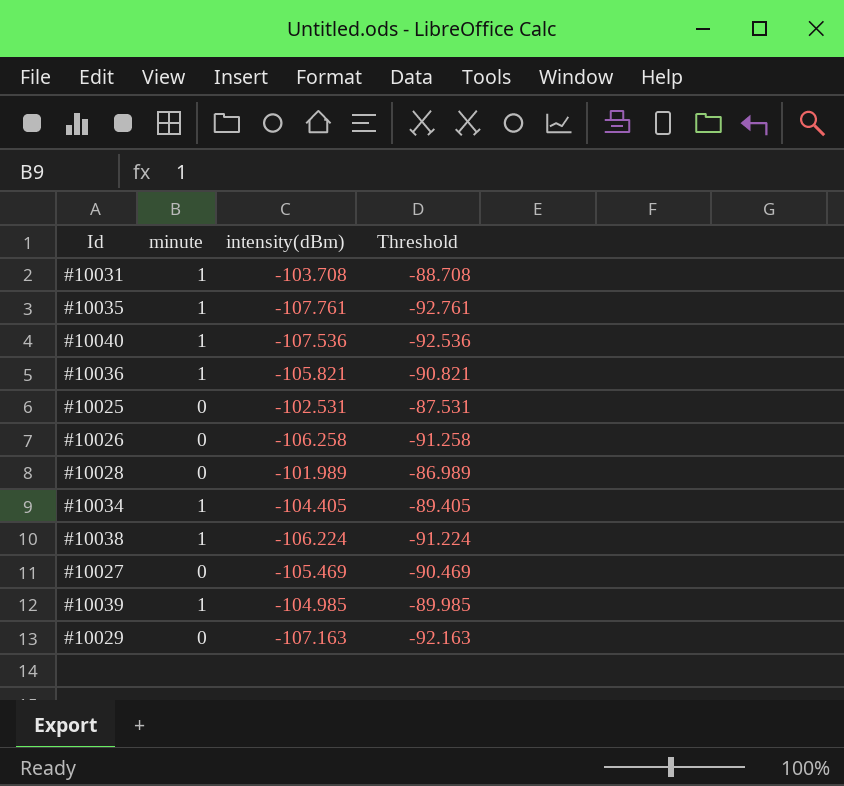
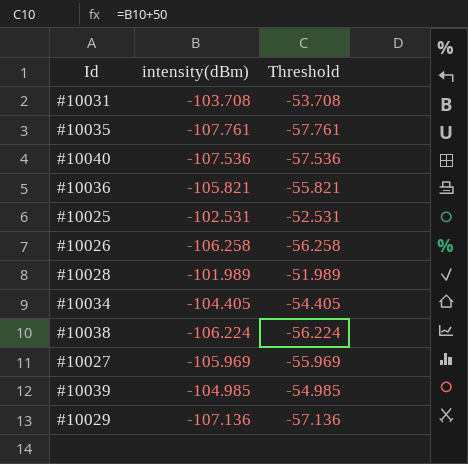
column minute | position: 2 -> none
column Threshold | formula: [intensity(dBm)] + 15 -> [intensity(dBm)] + 50
#10027 | intensity(dBm): -105.469 -> -105.969
#10029 | intensity(dBm): -107.163 -> -107.136

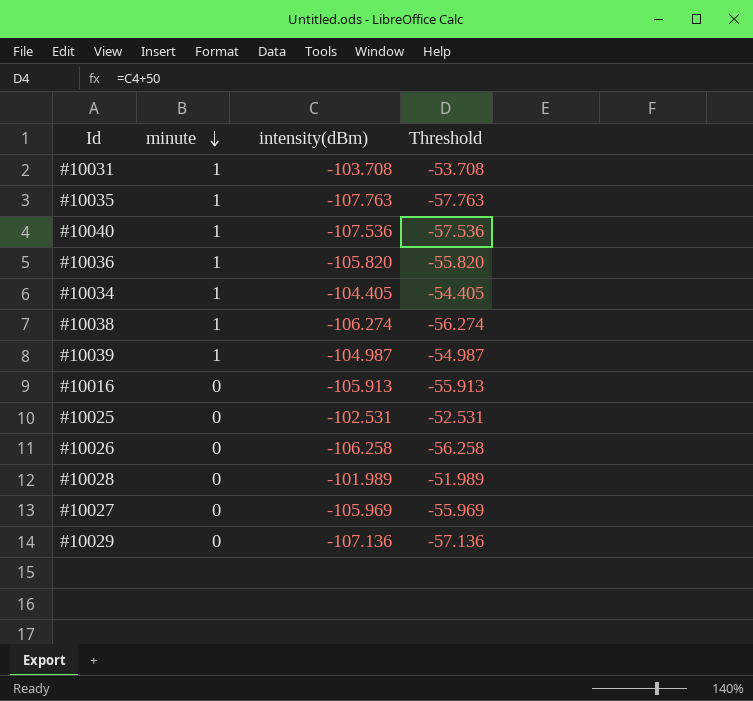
row order: none -> minute descending
column minute | position: none -> 2
#10035 | intensity(dBm): -107.761 -> -107.763
#10035 | Threshold: -57.761 -> -57.763
#10036 | intensity(dBm): -105.821 -> -105.820
#10036 | Threshold: -55.821 -> -55.820
#10038 | intensity(dBm): -106.224 -> -106.274
#10038 | Threshold: -56.224 -> -56.274
#10039 | intensity(dBm): -104.985 -> -104.987
#10039 | Threshold: -54.985 -> -54.987
row #10016: none -> 0 | -105.913 | -55.913

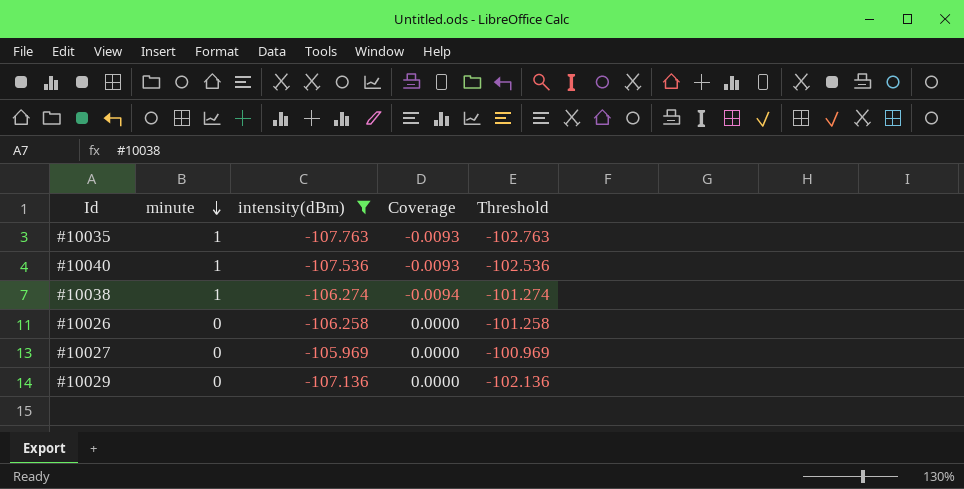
filter: none -> intensity(dBm) <= -105.969
column Coverage | formula: none -> [minute] / [intensity(dBm)]
column Threshold | formula: [intensity(dBm)] + 50 -> [intensity(dBm)] + 5

